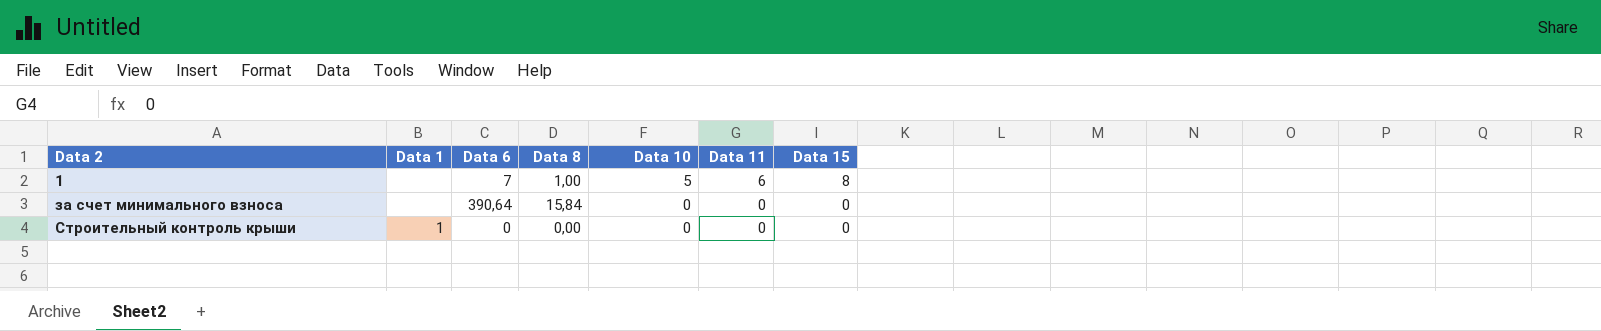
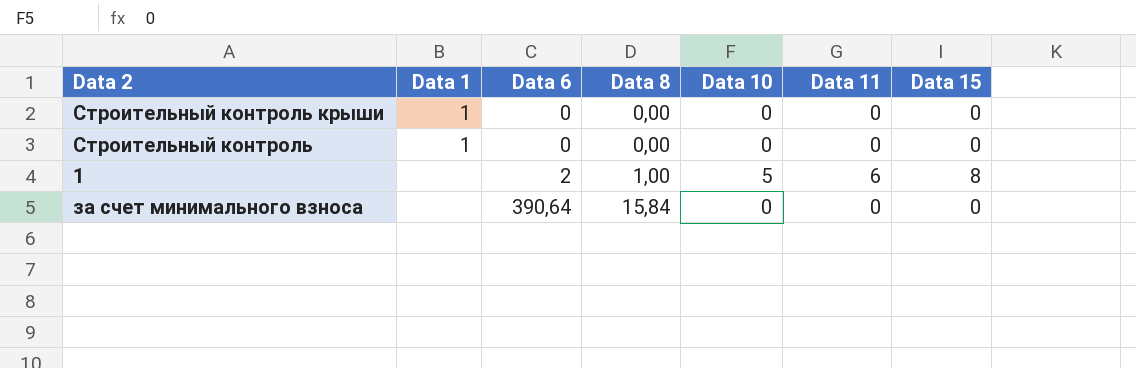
row order: Data 2 ascending -> Data 6 ascending
row Строительный контроль: none -> 1 | 0 | 0,00 | 0 | 0 | 0
1 | Data 6: 7 -> 2

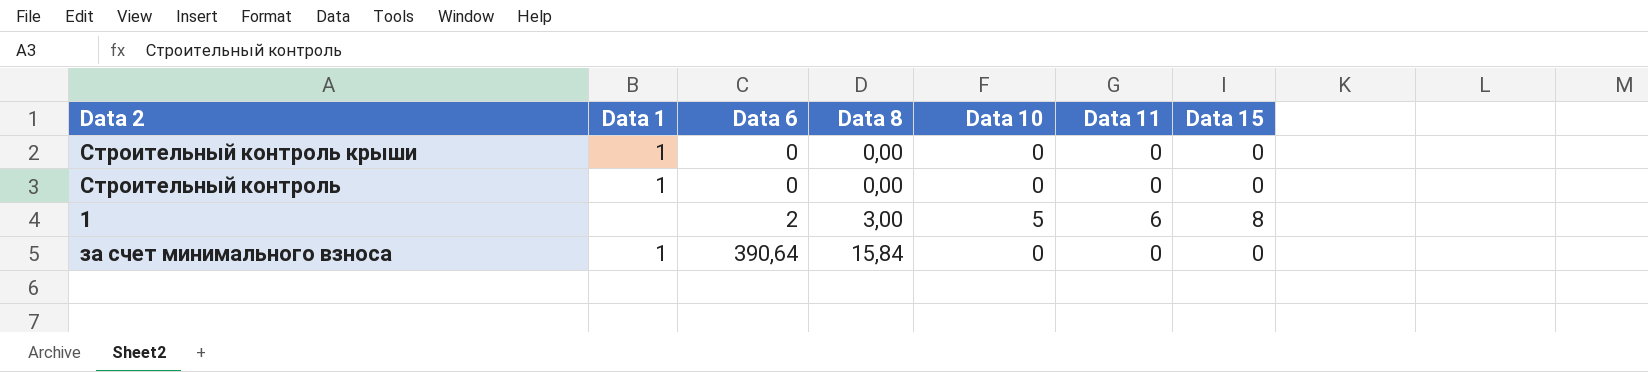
1 | Data 8: 1,00 -> 3,00
за счет минимального взноса | Data 1: none -> 1

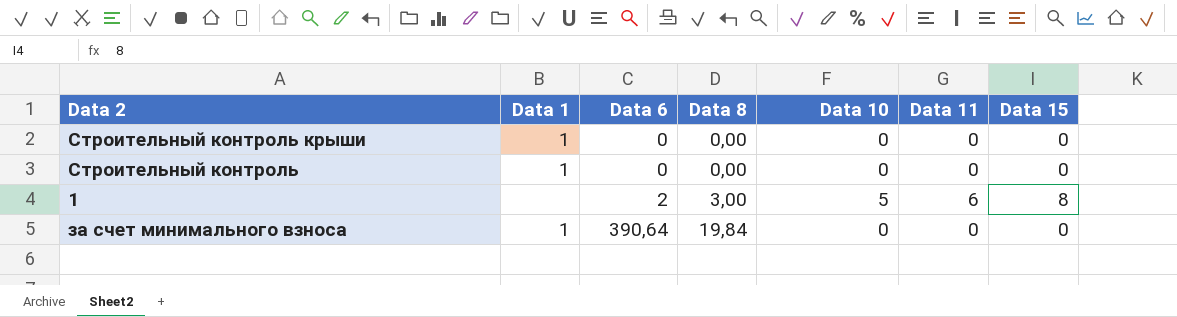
за счет минимального взноса | Data 8: 15,84 -> 19,84

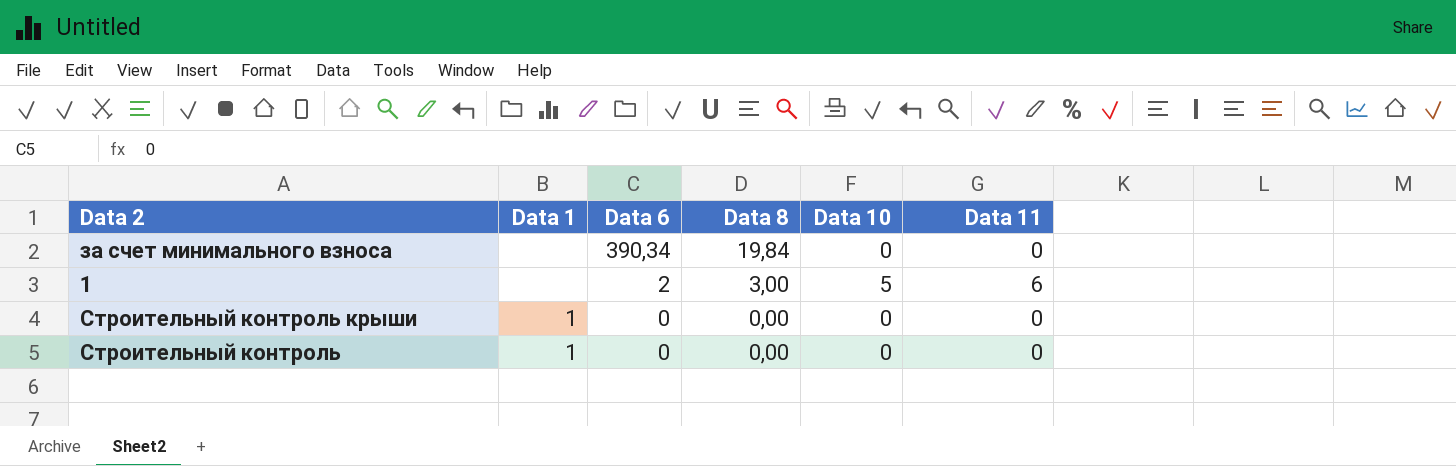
row order: Data 6 ascending -> Data 6 descending
column Data 15 | position: 7 -> none
за счет минимального взноса | Data 1: 1 -> none
за счет минимального взноса | Data 6: 390,64 -> 390,34

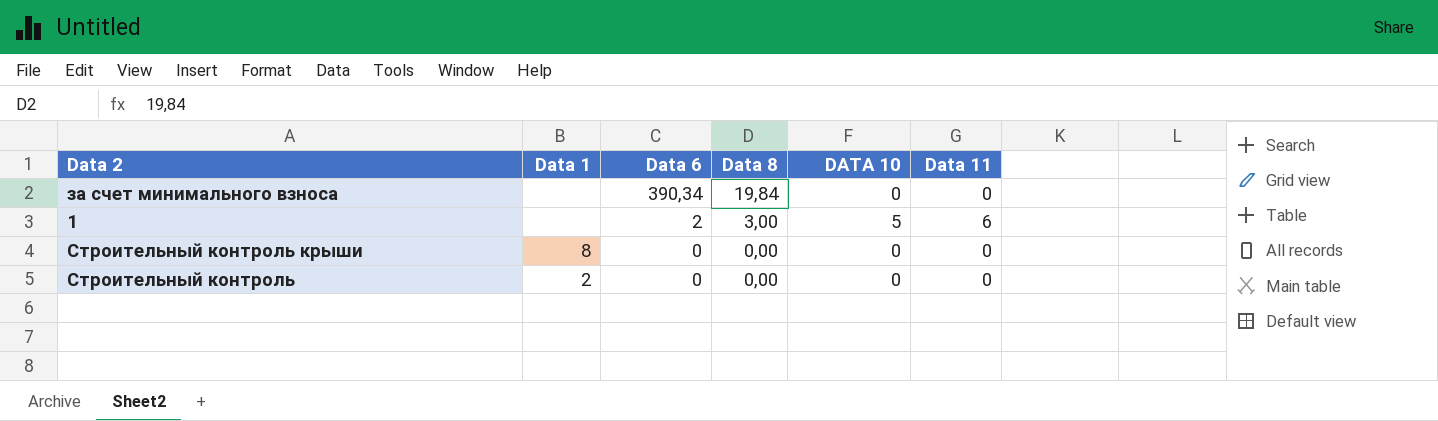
column name: Data 10 -> DATA 10
Строительный контроль крыши | Data 1: 1 -> 8
Строительный контроль | Data 1: 1 -> 2

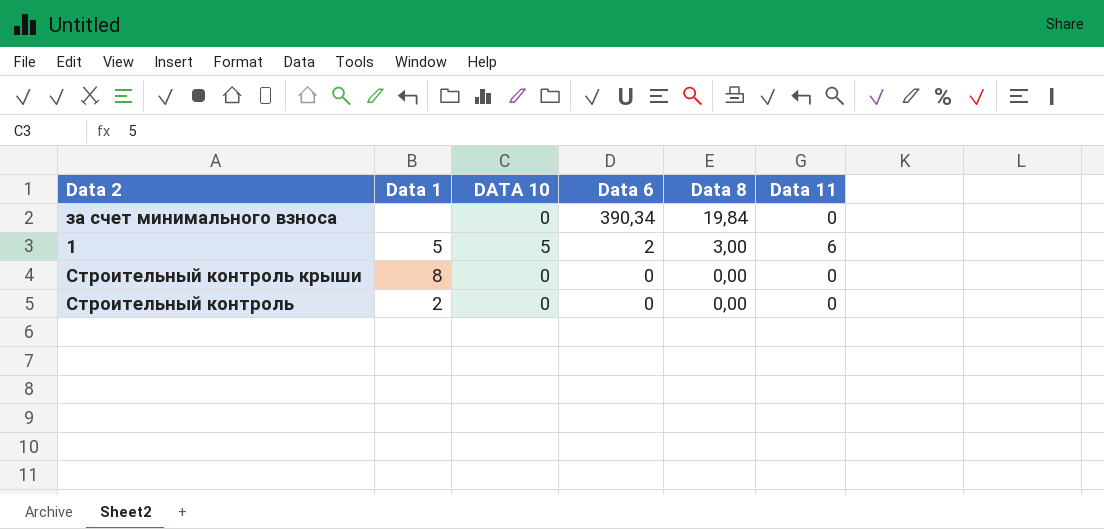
column DATA 10 | position: 5 -> 3
1 | Data 1: none -> 5

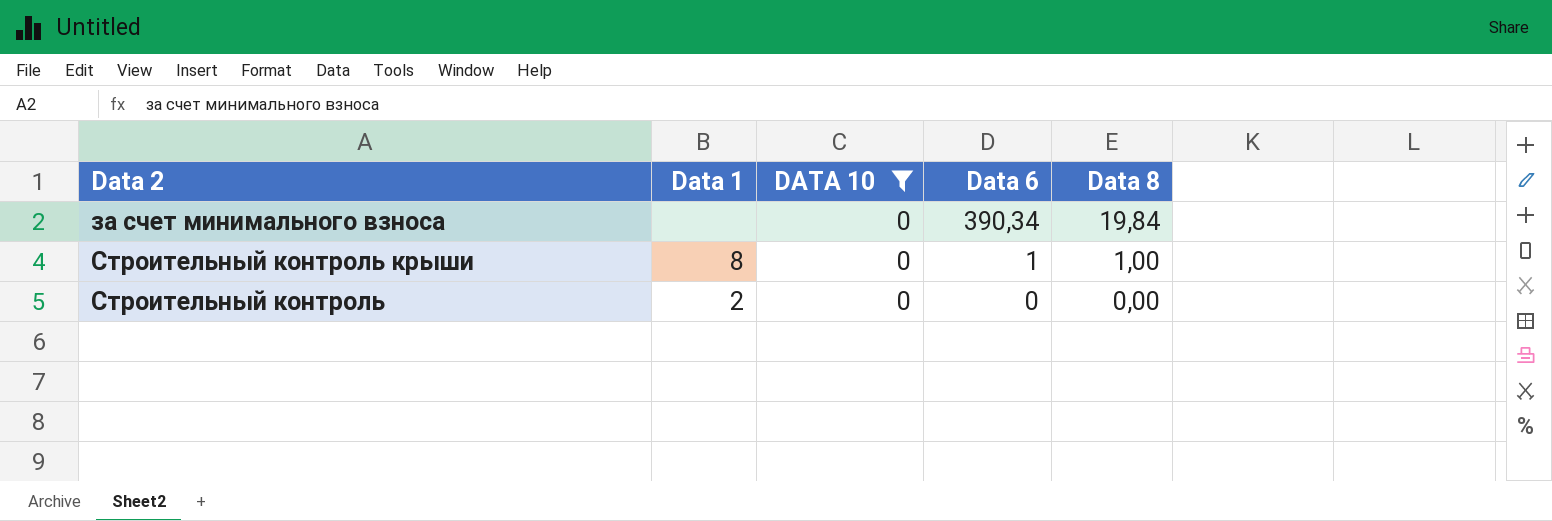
filter: none -> DATA 10 = 0
column Data 11 | position: 6 -> none
Строительный контроль крыши | Data 6: 0 -> 1
Строительный контроль крыши | Data 8: 0,00 -> 1,00

